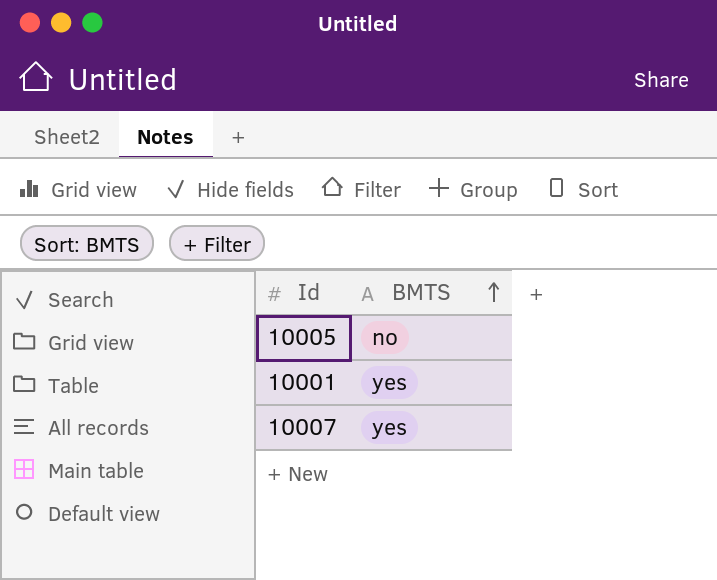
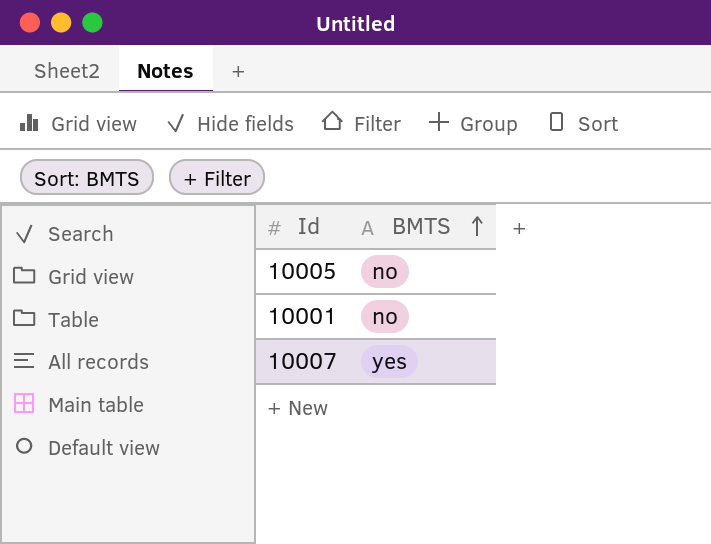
10001 | BMTS: yes -> no

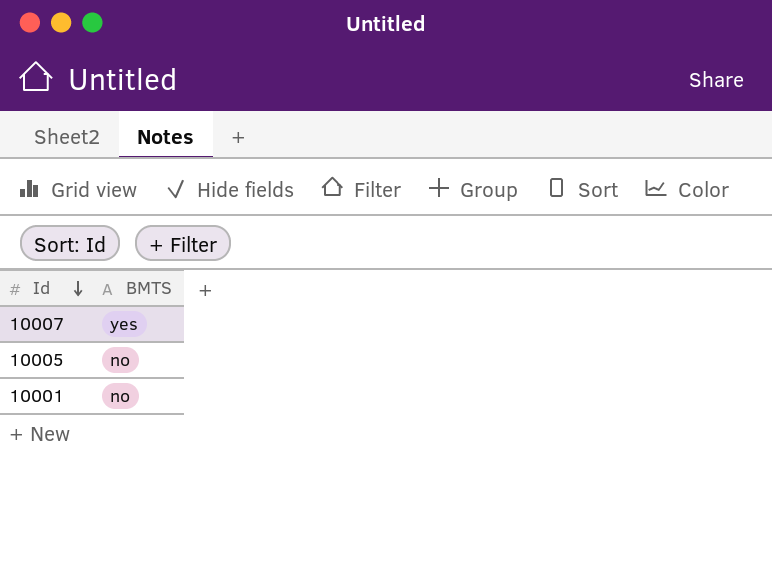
row order: BMTS ascending -> Id descending

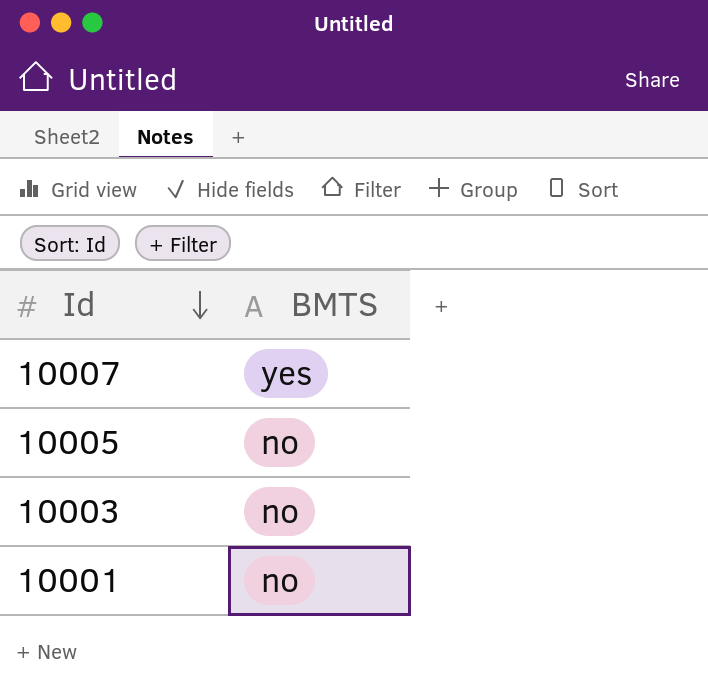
row 10003: none -> no

